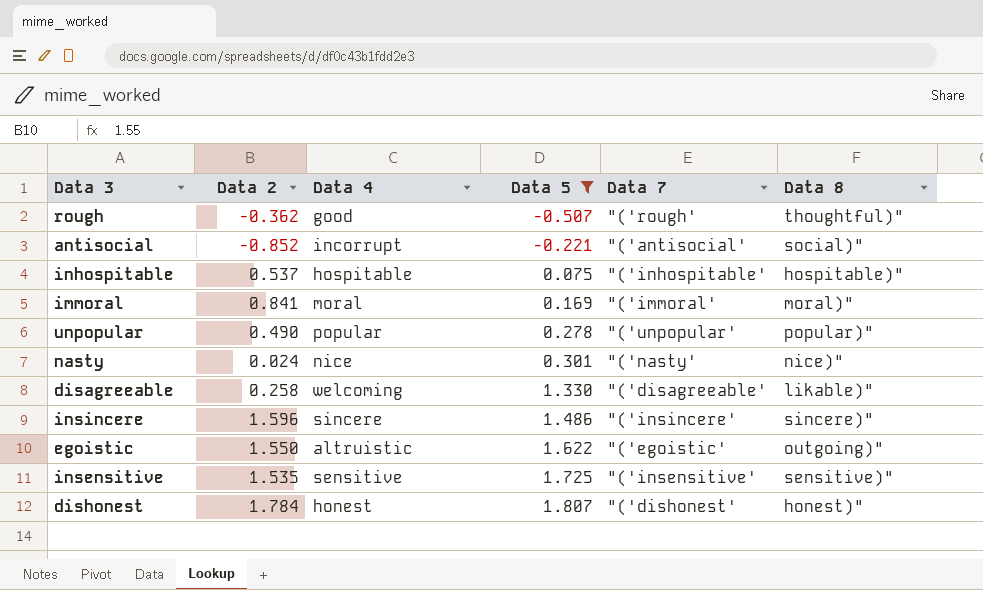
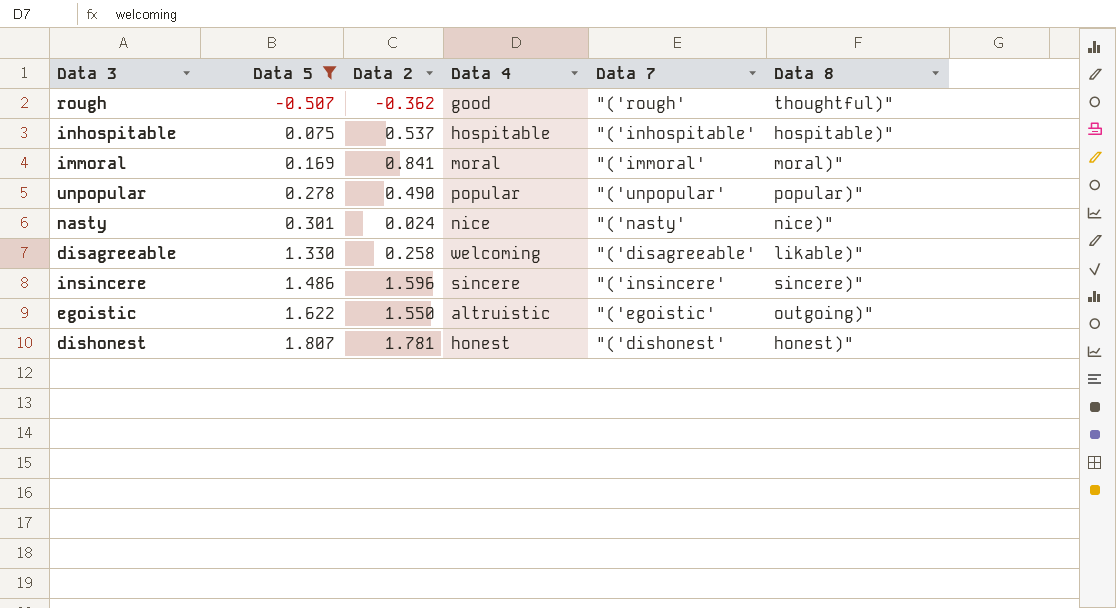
column Data 5 | position: 4 -> 2
row antisocial: -0.852 | incorrupt | -0.221 | "('antisocial' | social)" -> none
row insensitive: 1.535 | sensitive | 1.725 | "('insensitive' | sensitive)" -> none
dishonest | Data 2: 1.784 -> 1.781

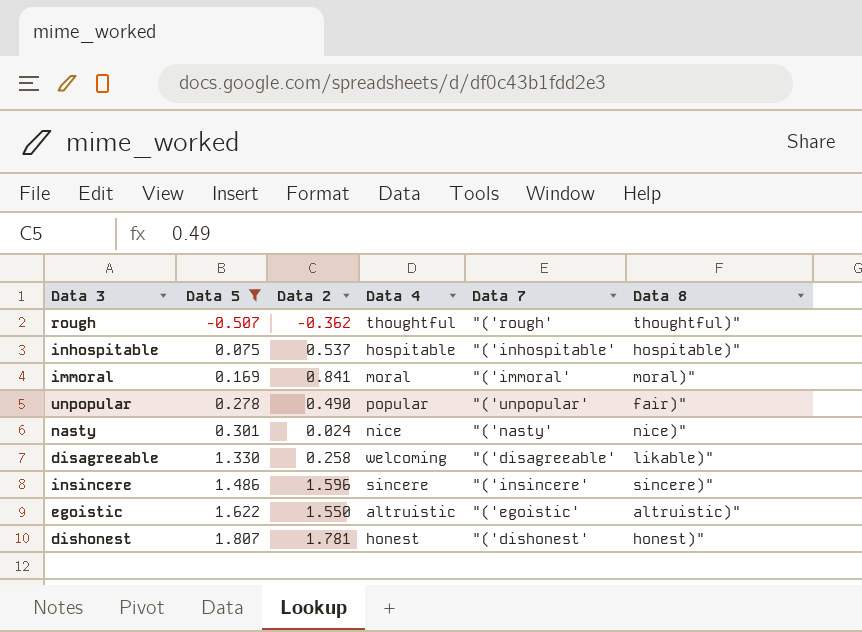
rough | Data 4: good -> thoughtful
unpopular | Data 8: popular)" -> fair)"
egoistic | Data 8: outgoing)" -> altruistic)"

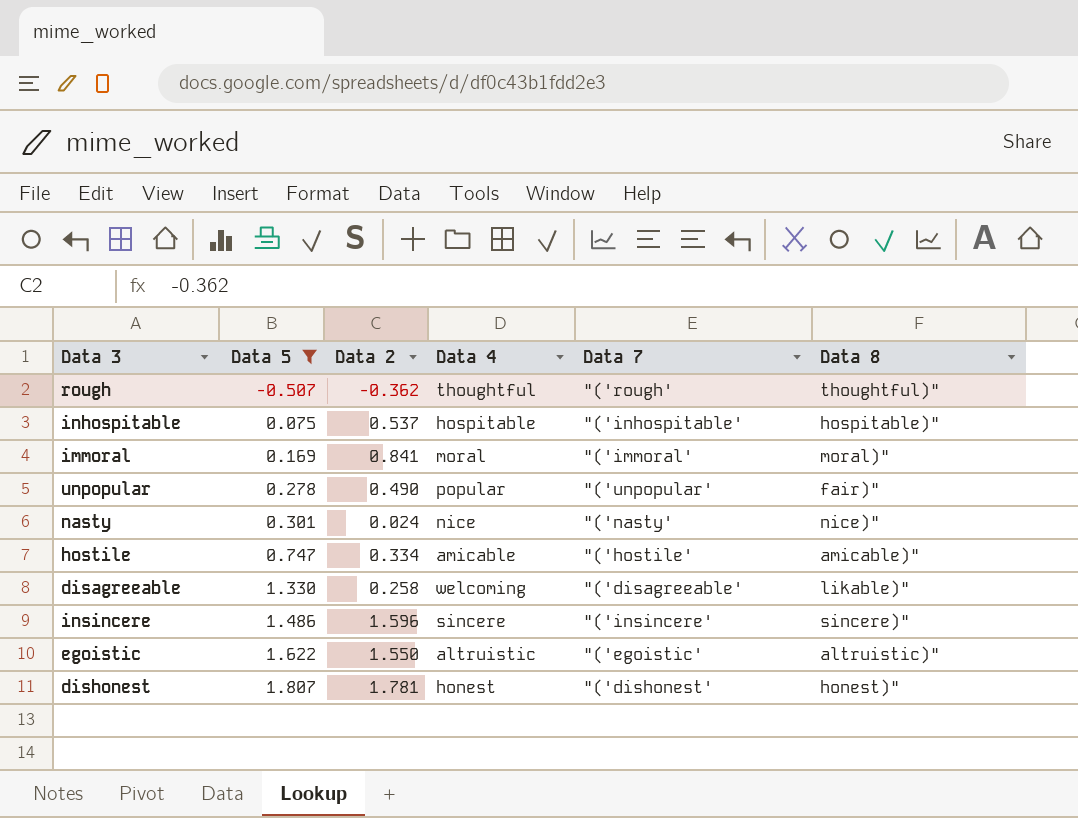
row hostile: none -> 0.747 | 0.334 | amicable | "('hostile' | amicable)"

